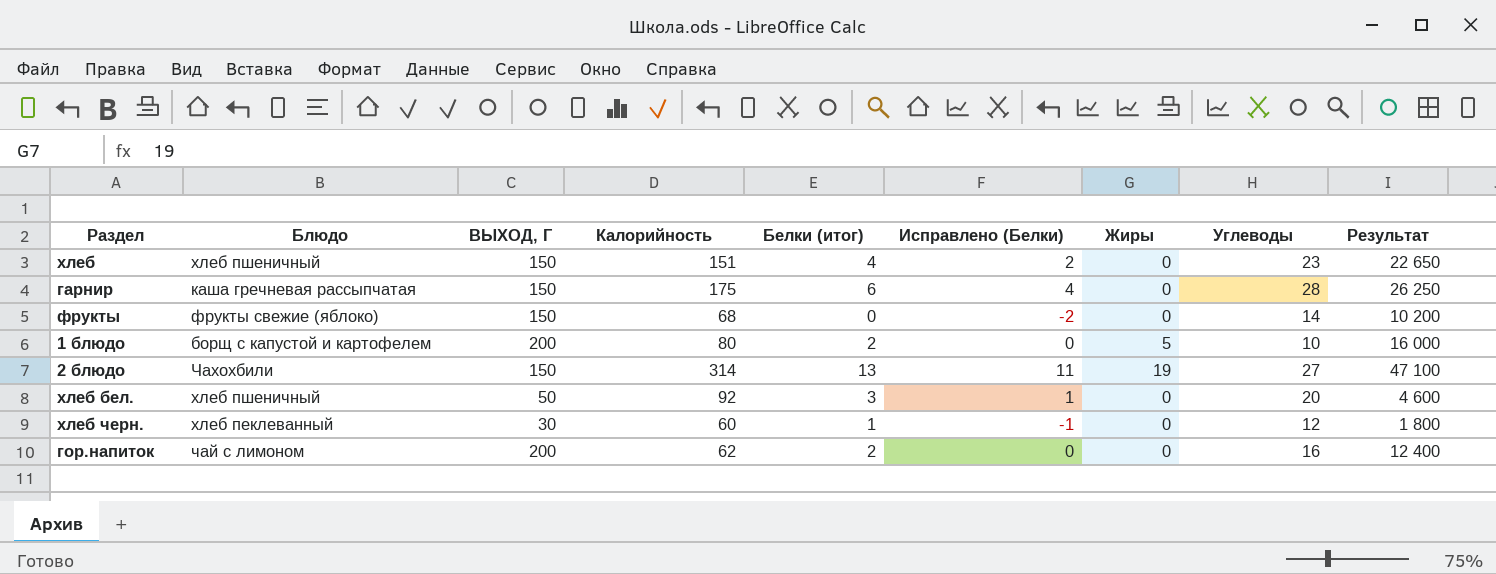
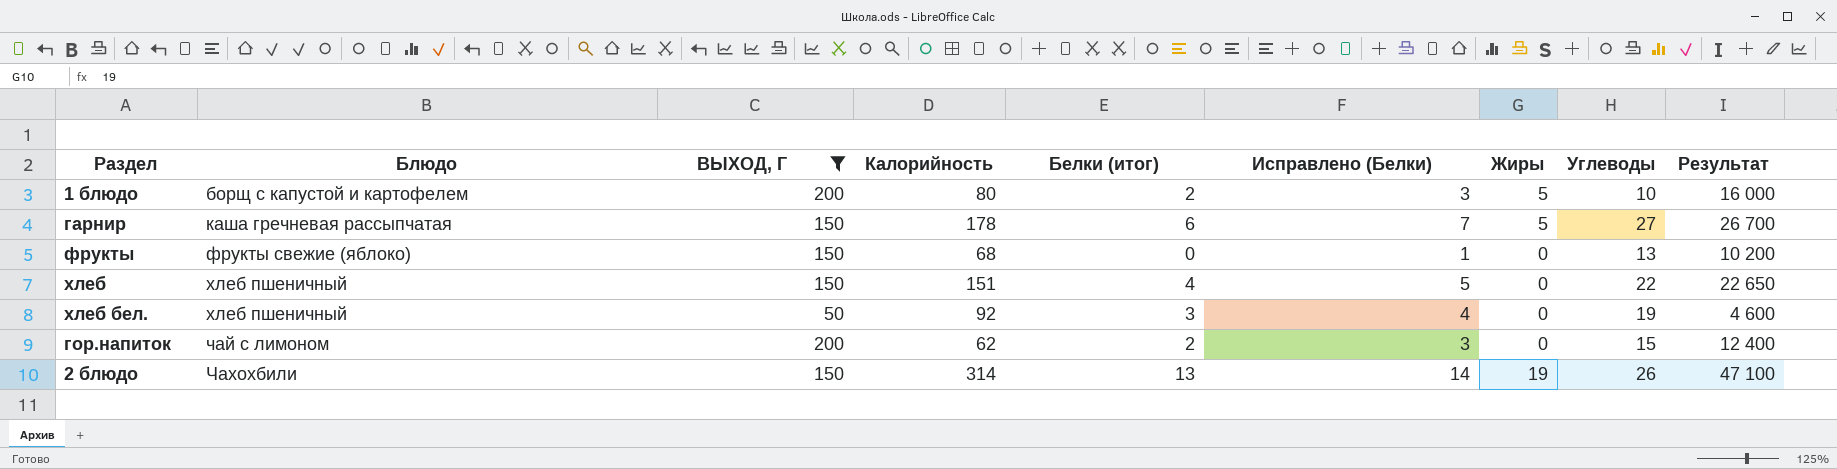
filter: none -> ВЫХОД, Г != 30
row order: none -> Блюдо ascending
column Исправлено (Белки) | formula: [Белки (итог)] - 2 -> [Белки (итог)] + 1
гарнир | Калорийность: 175 -> 178
гарнир | Жиры: 0 -> 5
гарнир | Углеводы: 28 -> 27
гарнир | Результат: 26 250 -> 26 700
фрукты | Углеводы: 14 -> 13
хлеб | Углеводы: 23 -> 22
хлеб бел. | Углеводы: 20 -> 19
гор.напиток | Углеводы: 16 -> 15
2 блюдо | Углеводы: 27 -> 26

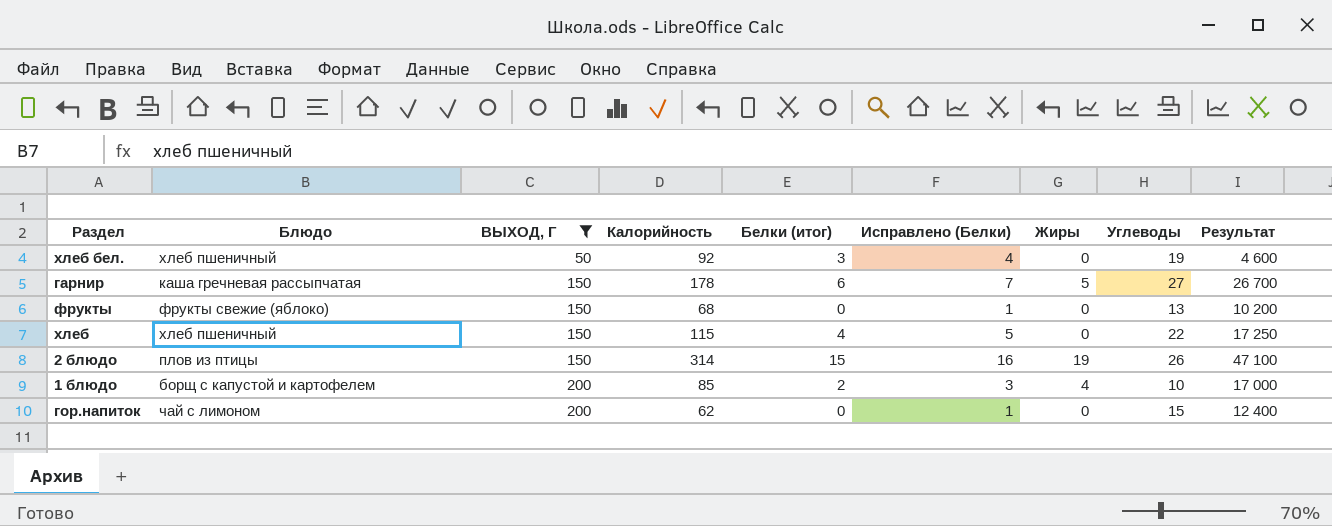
row order: Блюдо ascending -> ВЫХОД, Г ascending
хлеб | Калорийность: 151 -> 115
хлеб | Результат: 22 650 -> 17 250
2 блюдо | Блюдо: Чахохбили -> плов из птицы
2 блюдо | Белки (итог): 13 -> 15
2 блюдо | Исправлено (Белки): 14 -> 16
1 блюдо | Калорийность: 80 -> 85
1 блюдо | Жиры: 5 -> 4
1 блюдо | Результат: 16 000 -> 17 000
гор.напиток | Белки (итог): 2 -> 0
гор.напиток | Исправлено (Белки): 3 -> 1

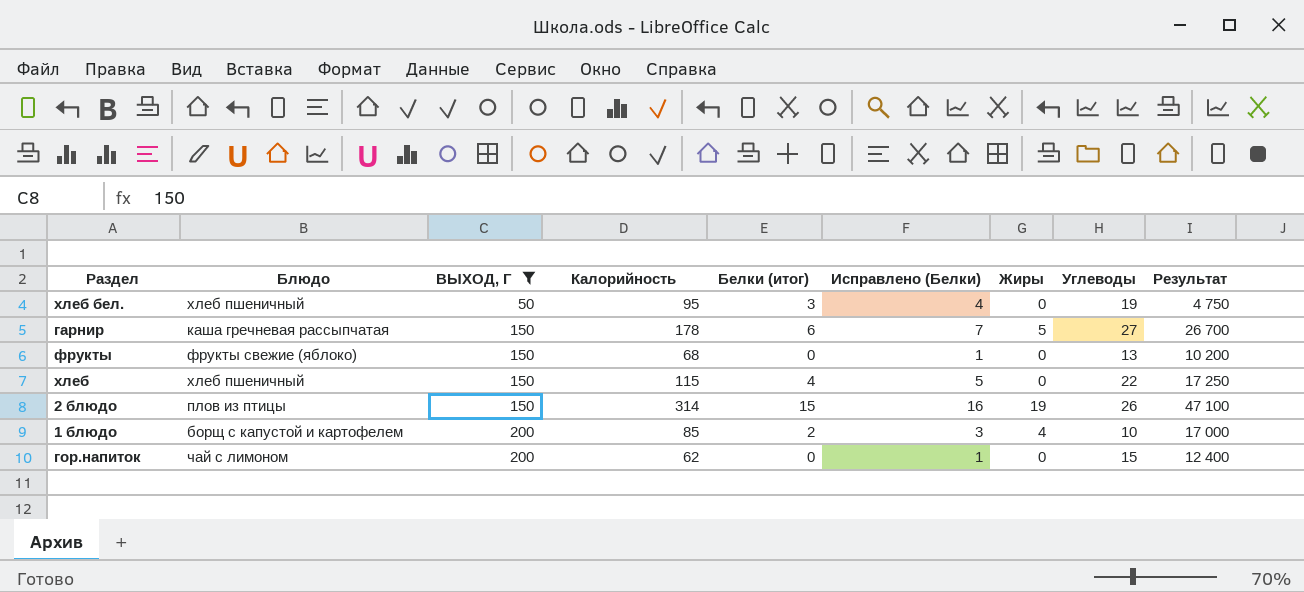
хлеб бел. | Калорийность: 92 -> 95
хлеб бел. | Результат: 4 600 -> 4 750

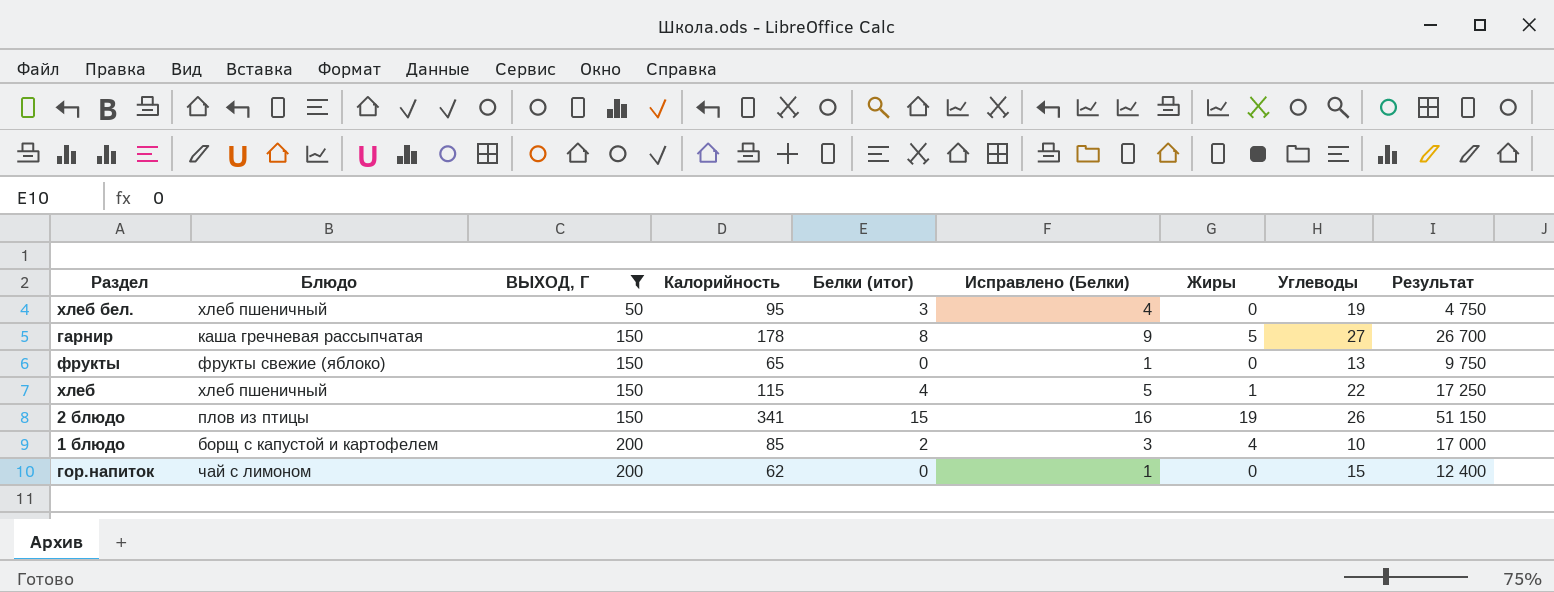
гарнир | Белки (итог): 6 -> 8
гарнир | Исправлено (Белки): 7 -> 9
фрукты | Калорийность: 68 -> 65
фрукты | Результат: 10 200 -> 9 750
хлеб | Жиры: 0 -> 1
2 блюдо | Калорийность: 314 -> 341
2 блюдо | Результат: 47 100 -> 51 150

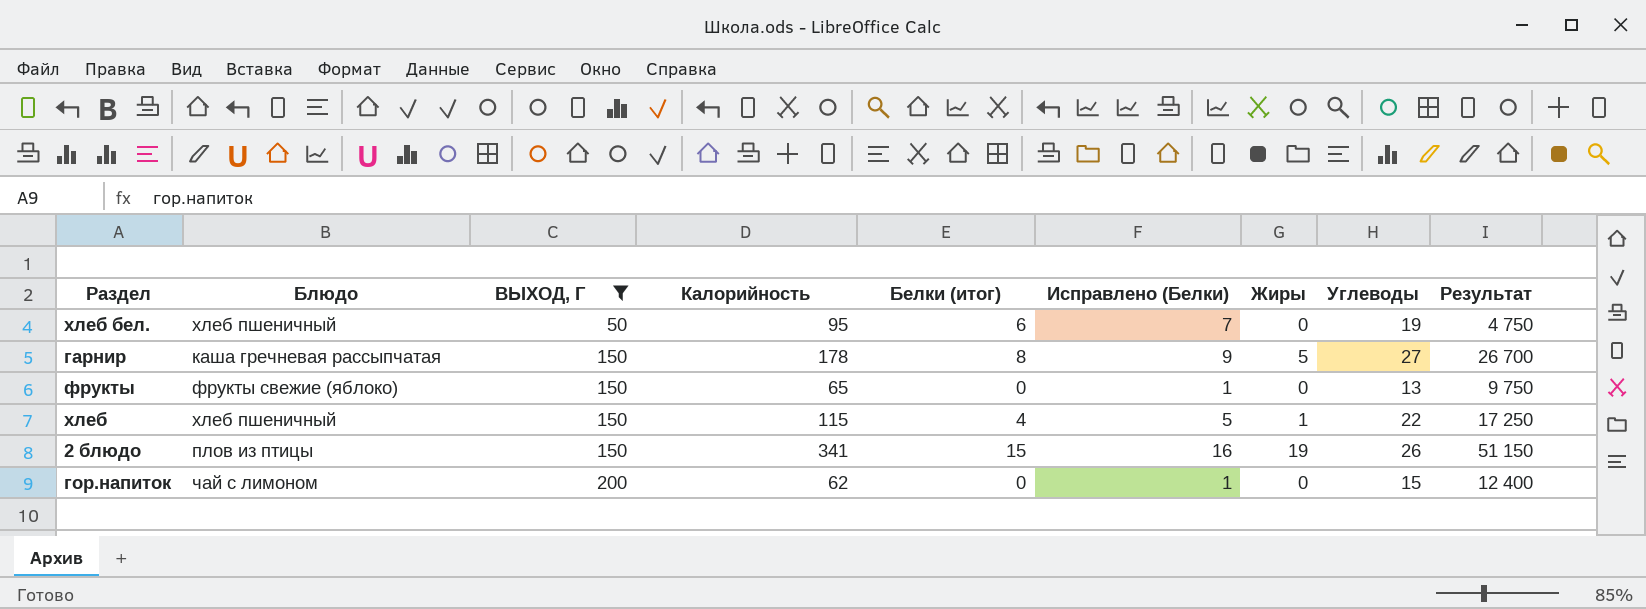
row 1 блюдо: борщ с капустой и картофелем | 200 | 85 | 2 | 3 | 4 | 10 | 17 000 -> none
хлеб бел. | Белки (итог): 3 -> 6
хлеб бел. | Исправлено (Белки): 4 -> 7

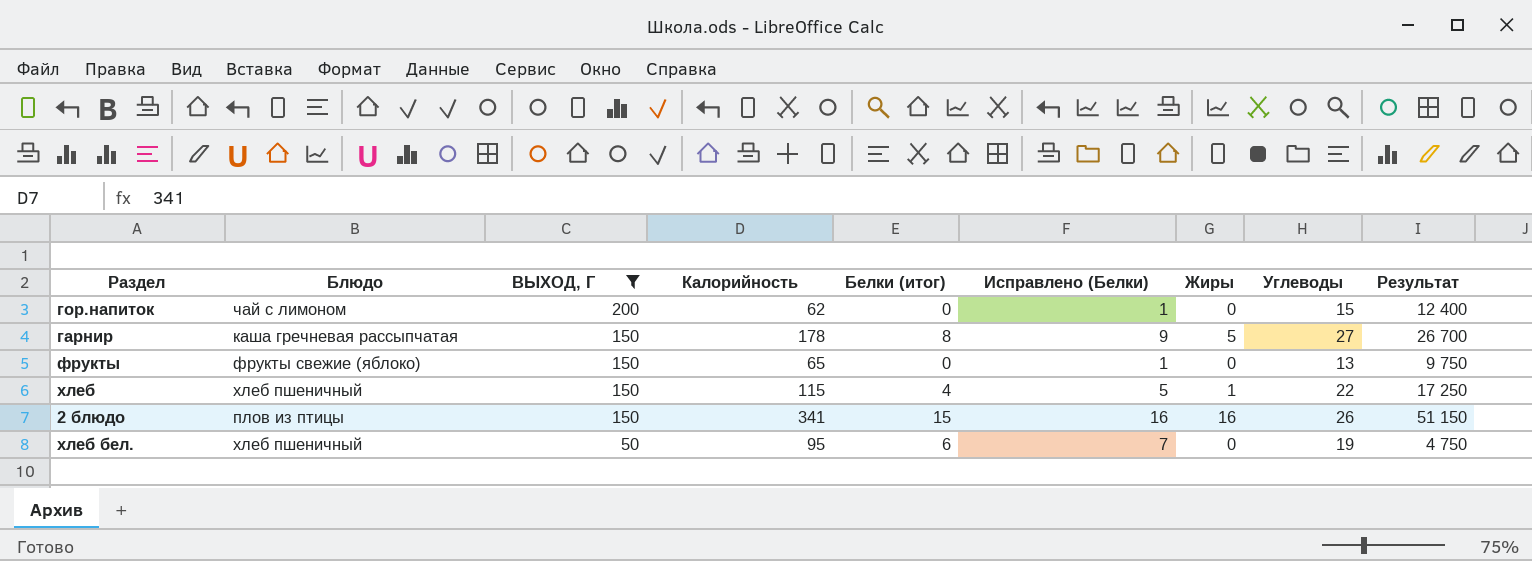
row order: ВЫХОД, Г ascending -> ВЫХОД, Г descending
2 блюдо | Жиры: 19 -> 16

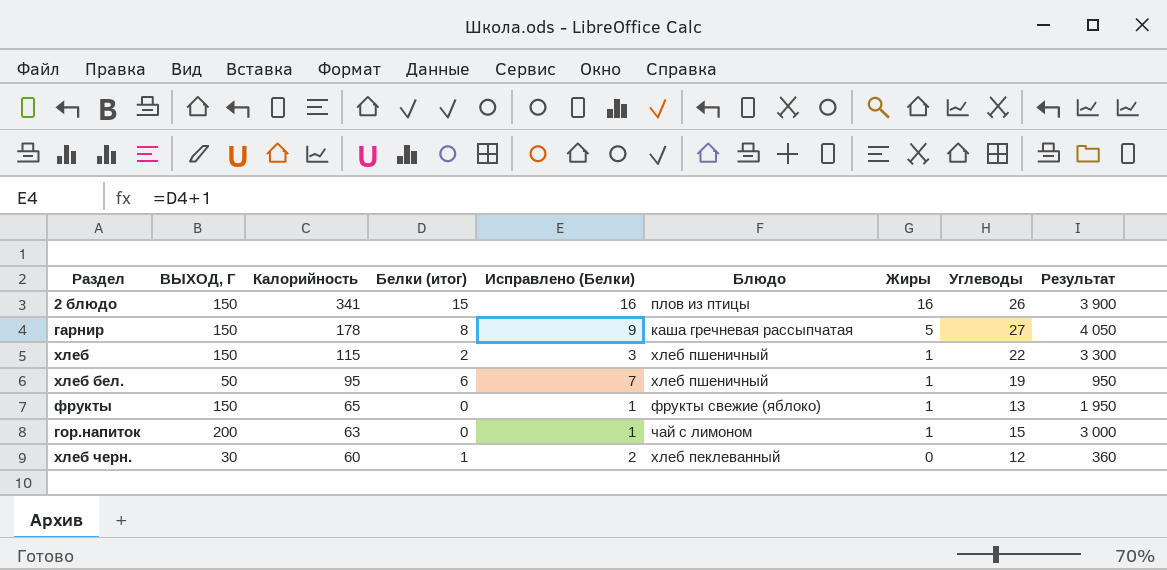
filter: ВЫХОД, Г != 30 -> none
row order: ВЫХОД, Г descending -> Калорийность descending
column Блюдо | position: 2 -> 6
column Результат | formula: [ВЫХОД, Г] * [Калорийность] -> [ВЫХОД, Г] * [Углеводы]
хлеб | Белки (итог): 4 -> 2
хлеб | Исправлено (Белки): 5 -> 3
хлеб бел. | Жиры: 0 -> 1
фрукты | Жиры: 0 -> 1
гор.напиток | Калорийность: 62 -> 63
гор.напиток | Жиры: 0 -> 1

